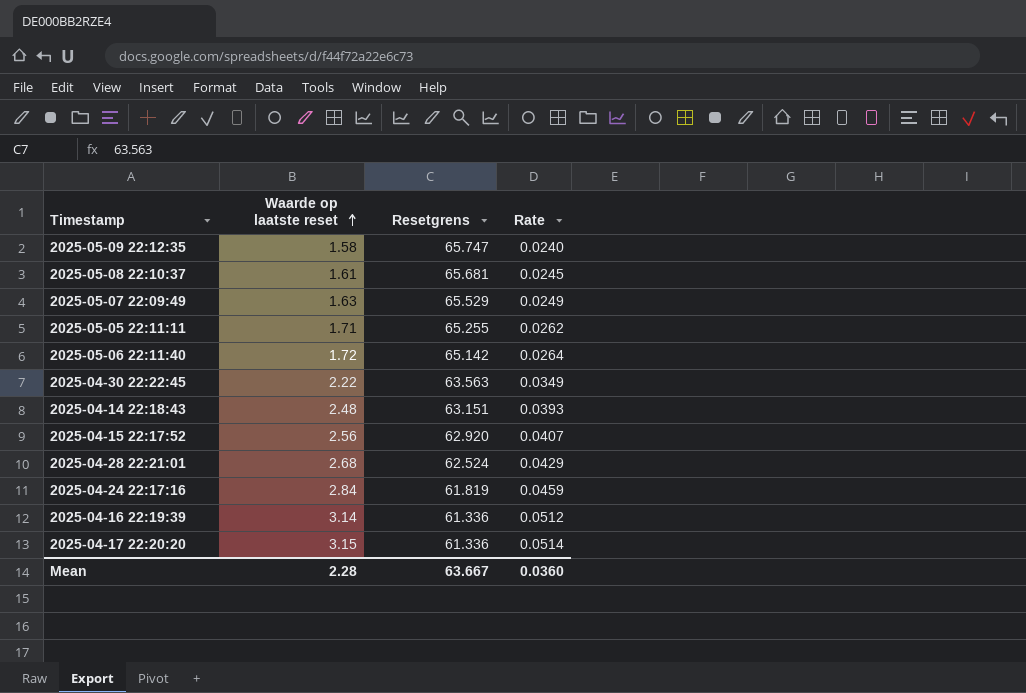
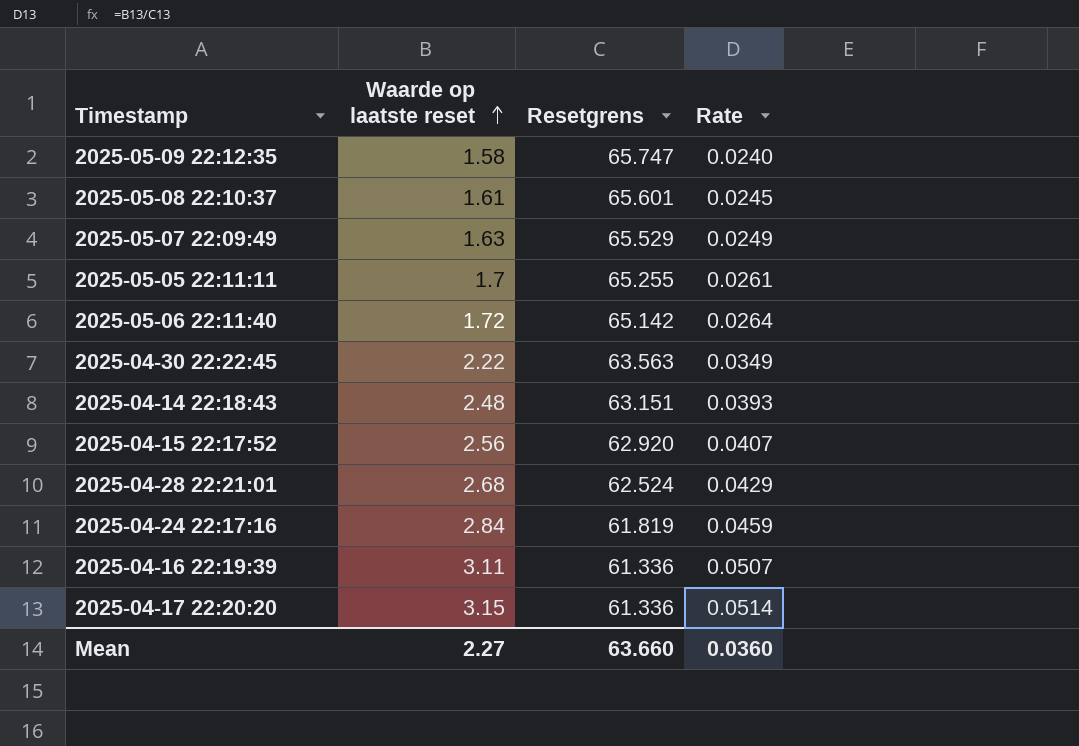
2025-05-08 22:10:37 | Resetgrens: 65.681 -> 65.601
2025-05-05 22:11:11 | Waarde op laatste reset: 1.71 -> 1.7
2025-05-05 22:11:11 | Rate: 0.0262 -> 0.0261
2025-04-16 22:19:39 | Waarde op laatste reset: 3.14 -> 3.11
2025-04-16 22:19:39 | Rate: 0.0512 -> 0.0507
Mean | Waarde op laatste reset: 2.28 -> 2.27
Mean | Resetgrens: 63.667 -> 63.660

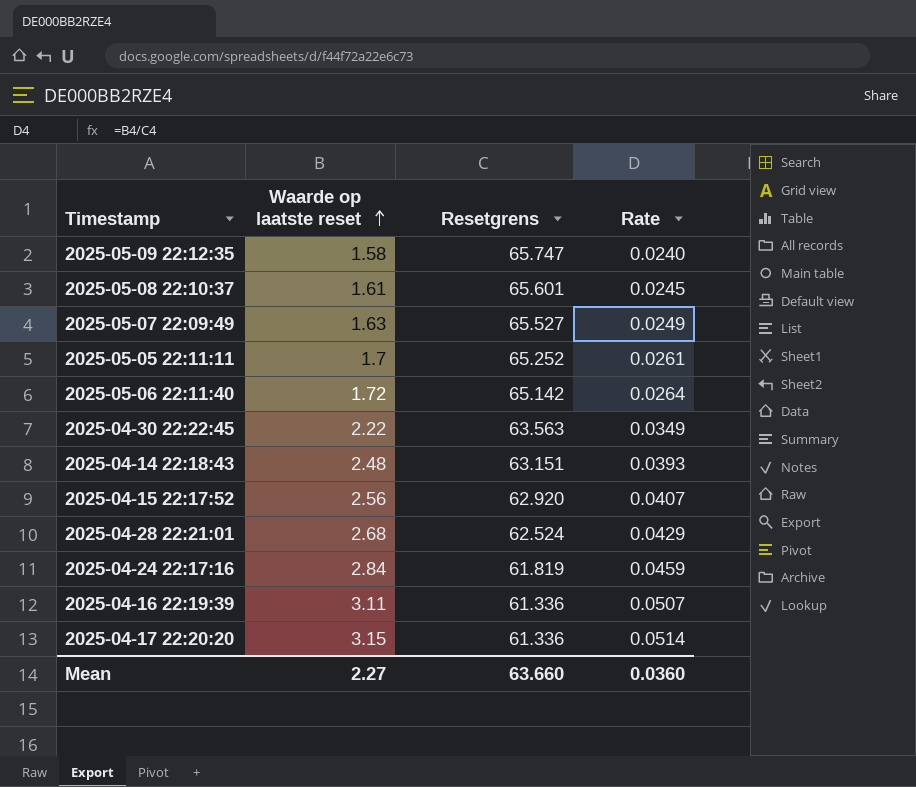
2025-05-07 22:09:49 | Resetgrens: 65.529 -> 65.527
2025-05-05 22:11:11 | Resetgrens: 65.255 -> 65.252

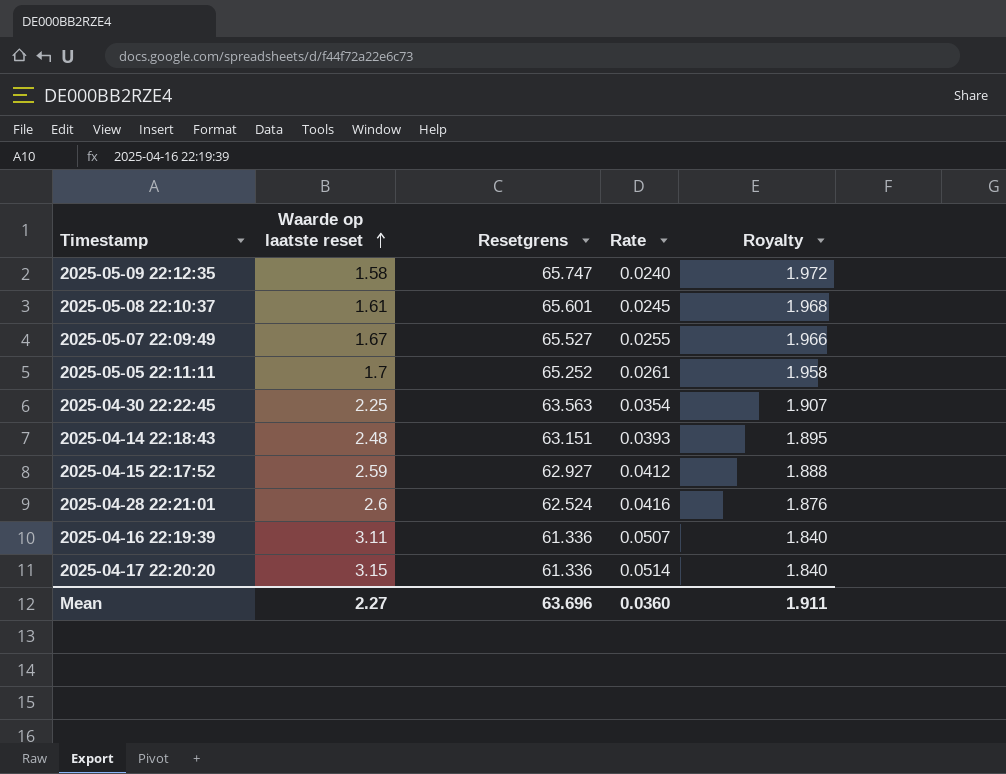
column Royalty | formula: none -> [Resetgrens] * 0.03
row 2025-05-06 22:11:40: 1.72 | 65.142 | 0.0264 -> none
row 2025-04-24 22:17:16: 2.84 | 61.819 | 0.0459 -> none
2025-05-07 22:09:49 | Waarde op laatste reset: 1.63 -> 1.67
2025-05-07 22:09:49 | Rate: 0.0249 -> 0.0255
2025-04-30 22:22:45 | Waarde op laatste reset: 2.22 -> 2.25
2025-04-30 22:22:45 | Rate: 0.0349 -> 0.0354
2025-04-15 22:17:52 | Waarde op laatste reset: 2.56 -> 2.59
2025-04-15 22:17:52 | Resetgrens: 62.920 -> 62.927
2025-04-15 22:17:52 | Rate: 0.0407 -> 0.0412
2025-04-28 22:21:01 | Waarde op laatste reset: 2.68 -> 2.6
2025-04-28 22:21:01 | Rate: 0.0429 -> 0.0416
Mean | Resetgrens: 63.660 -> 63.696

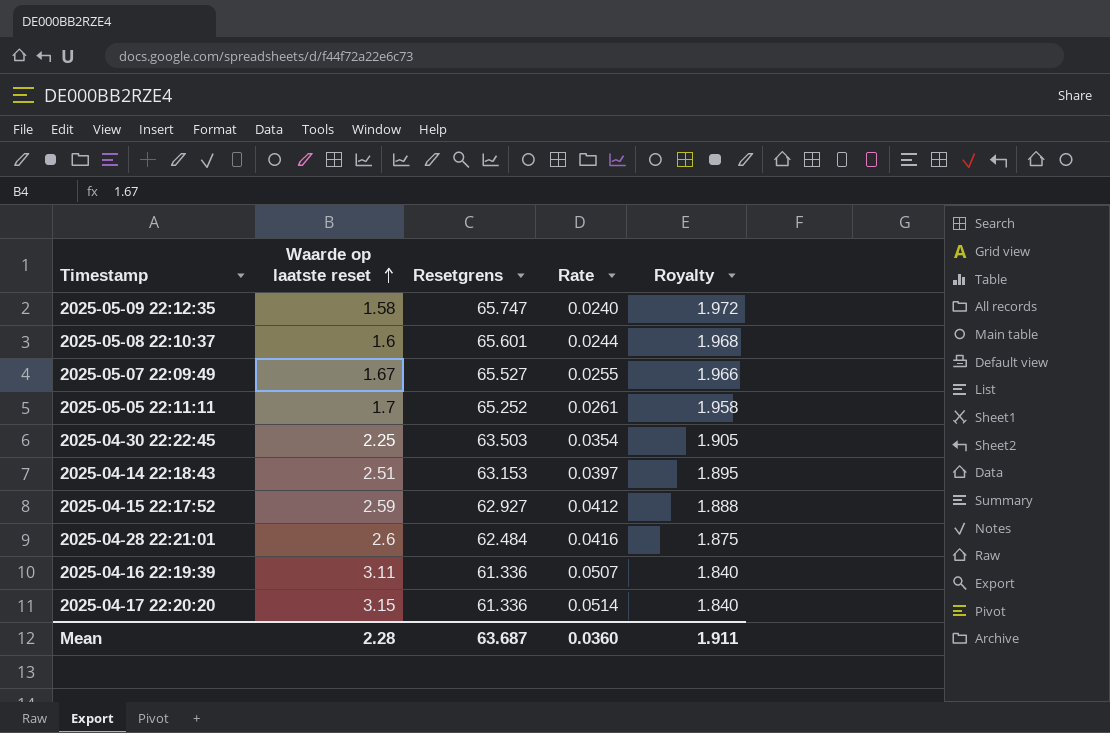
2025-05-08 22:10:37 | Waarde op laatste reset: 1.61 -> 1.6
2025-05-08 22:10:37 | Rate: 0.0245 -> 0.0244
2025-04-30 22:22:45 | Resetgrens: 63.563 -> 63.503
2025-04-30 22:22:45 | Royalty: 1.907 -> 1.905
2025-04-14 22:18:43 | Waarde op laatste reset: 2.48 -> 2.51
2025-04-14 22:18:43 | Resetgrens: 63.151 -> 63.153
2025-04-14 22:18:43 | Rate: 0.0393 -> 0.0397
2025-04-28 22:21:01 | Resetgrens: 62.524 -> 62.484
2025-04-28 22:21:01 | Royalty: 1.876 -> 1.875
Mean | Waarde op laatste reset: 2.27 -> 2.28
Mean | Resetgrens: 63.696 -> 63.687

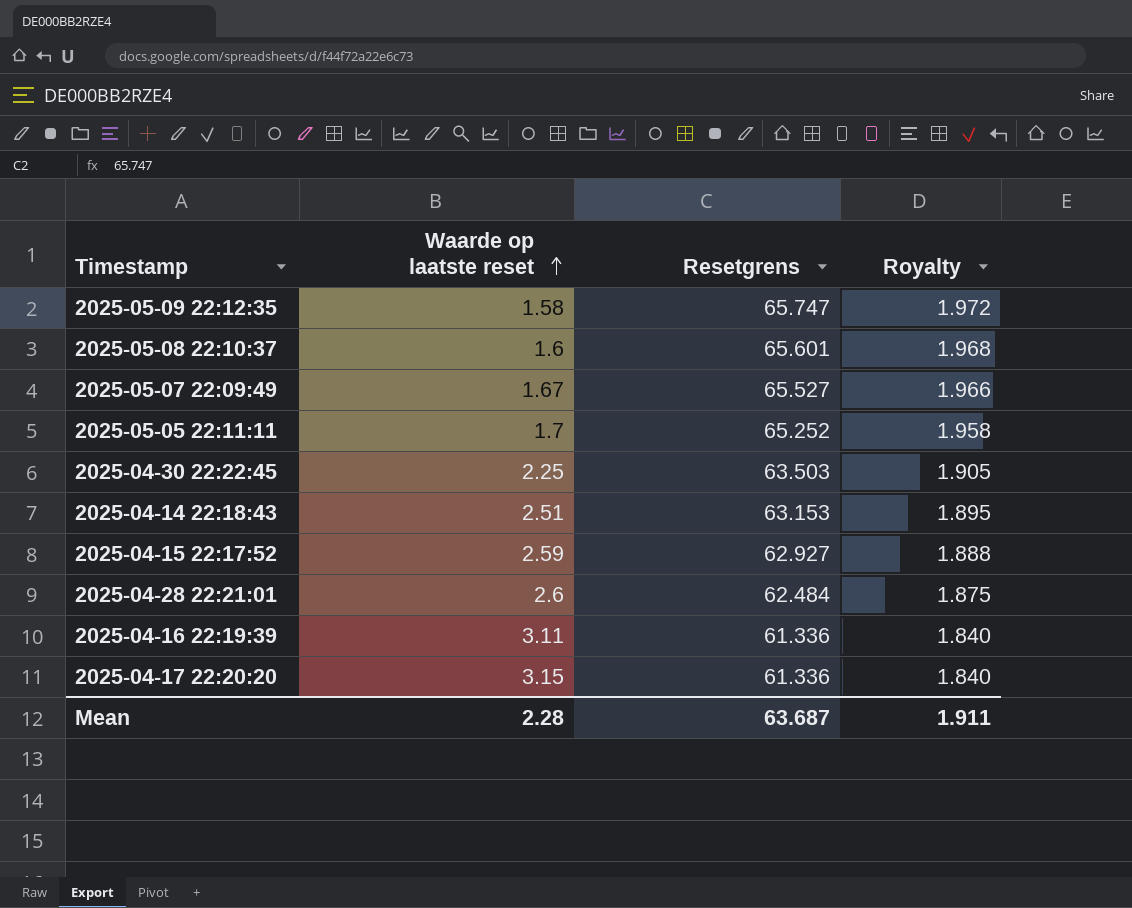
column Rate | formula: [Waarde op laatste reset] / [Resetgrens] -> none

